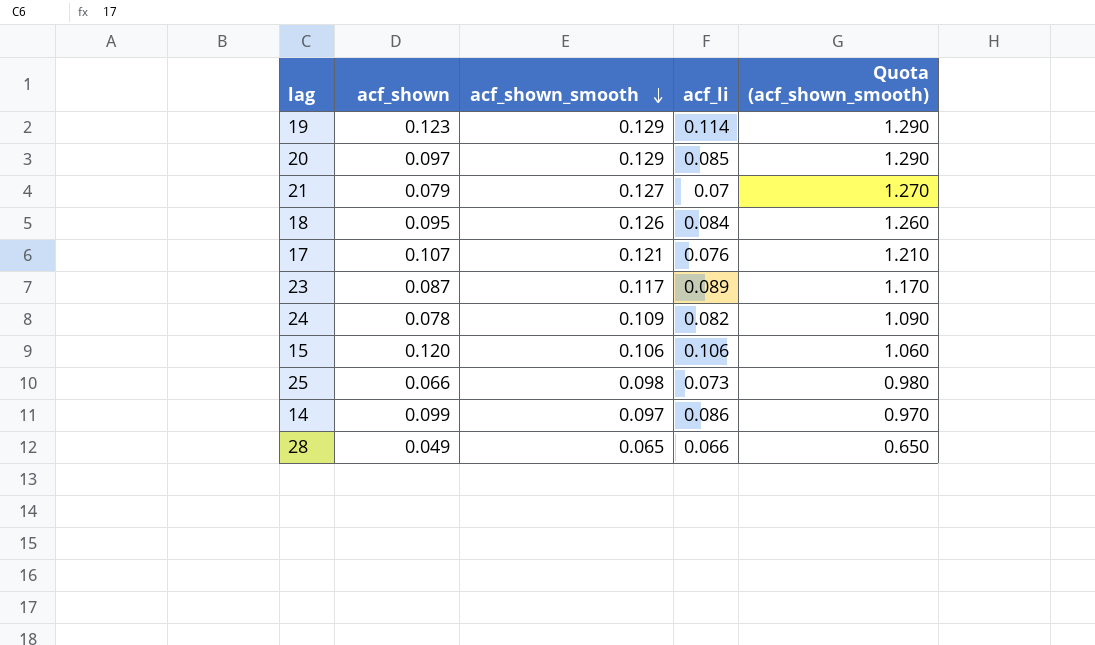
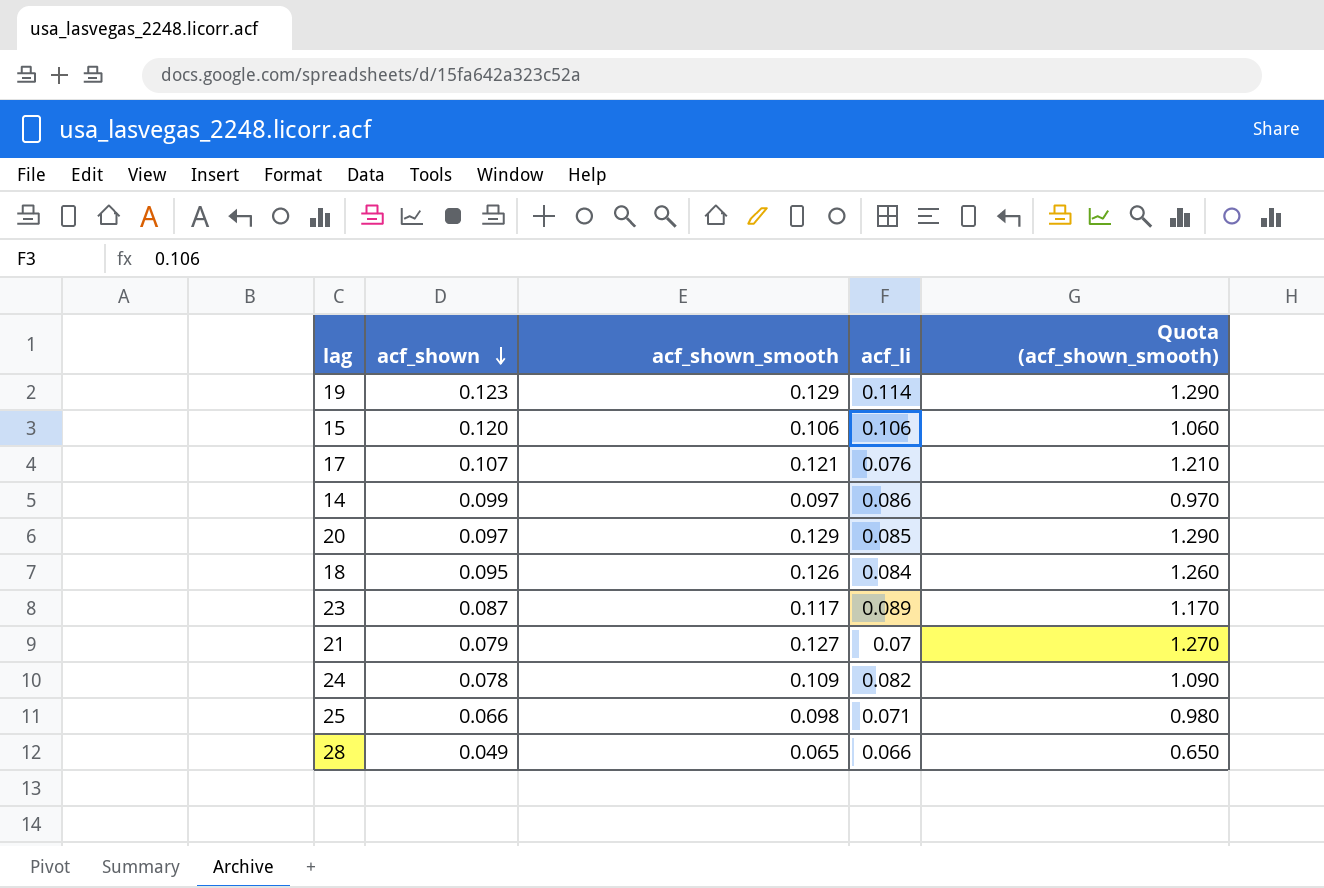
row order: acf_shown_smooth descending -> acf_shown descending
25 | acf_li: 0.073 -> 0.071

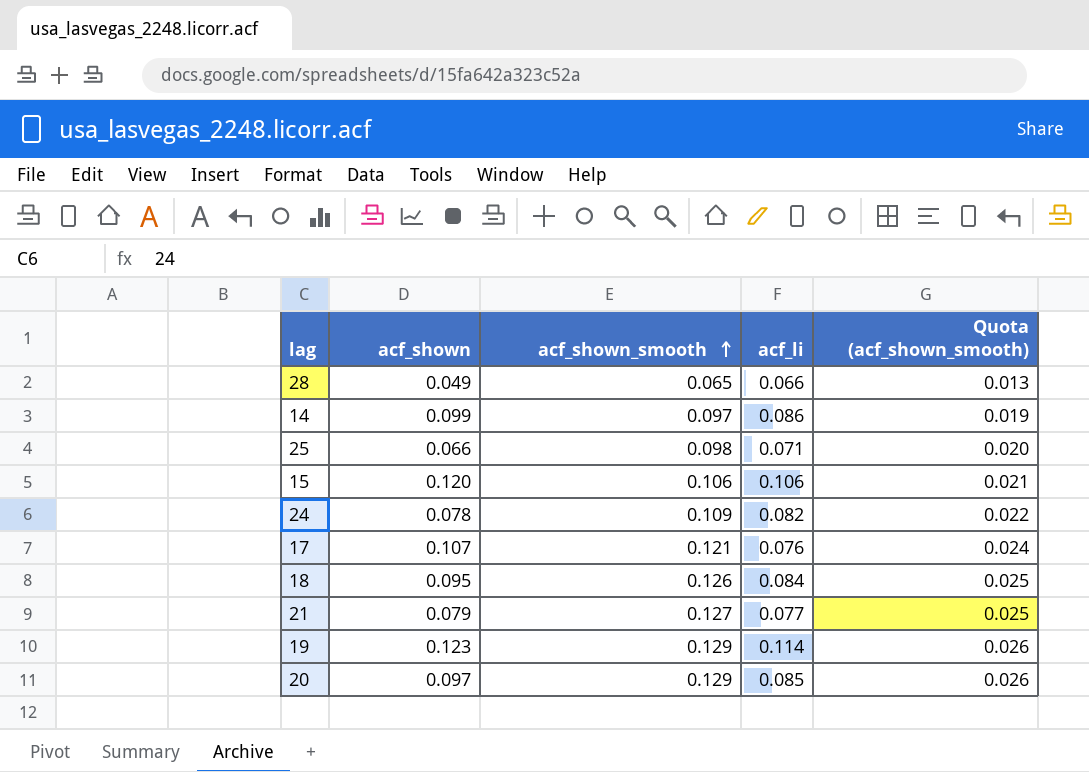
row order: acf_shown descending -> acf_shown_smooth ascending
column Quota (acf_shown_smooth) | formula: [acf_shown_smooth] * 10 -> [acf_shown_smooth] * 0.2
row 23: 0.087 | 0.117 | 0.089 | 1.170 -> none
21 | acf_li: 0.07 -> 0.077

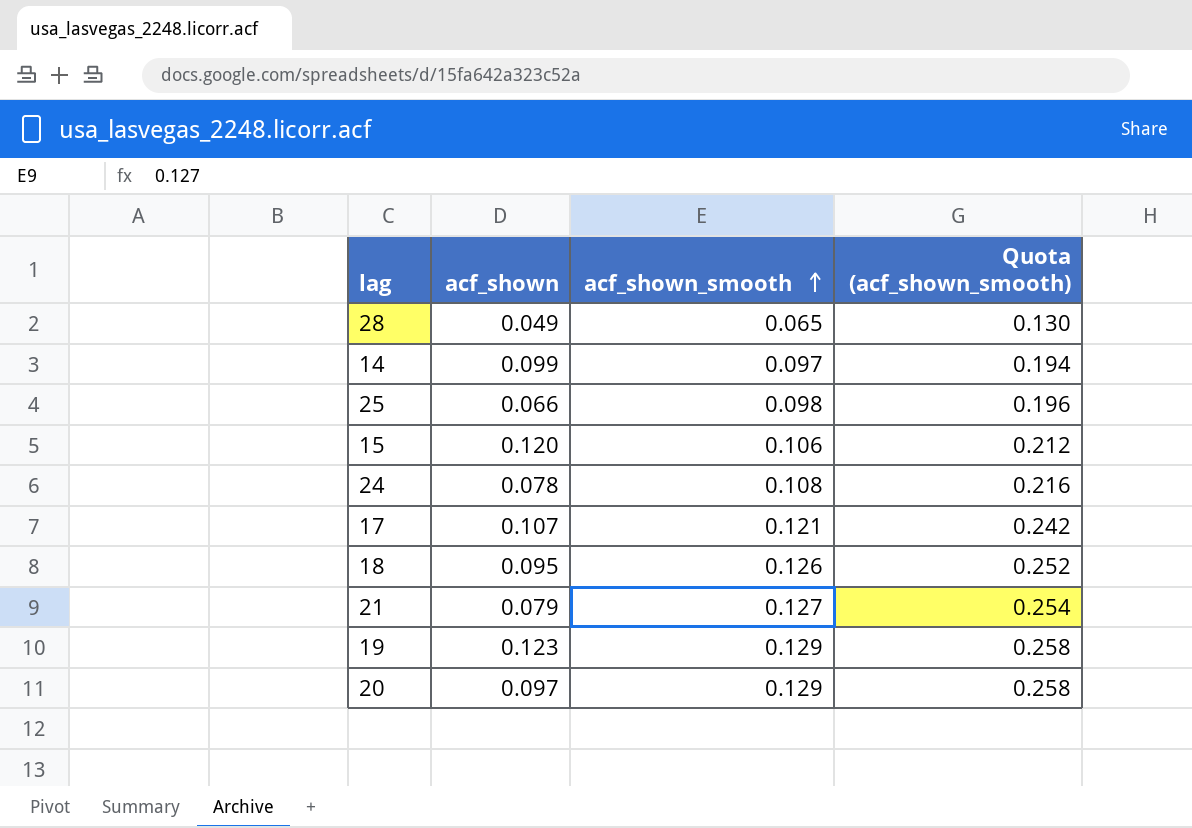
column acf_li | position: 4 -> none
column Quota (acf_shown_smooth) | formula: [acf_shown_smooth] * 0.2 -> [acf_shown_smooth] * 2
24 | acf_shown_smooth: 0.109 -> 0.108

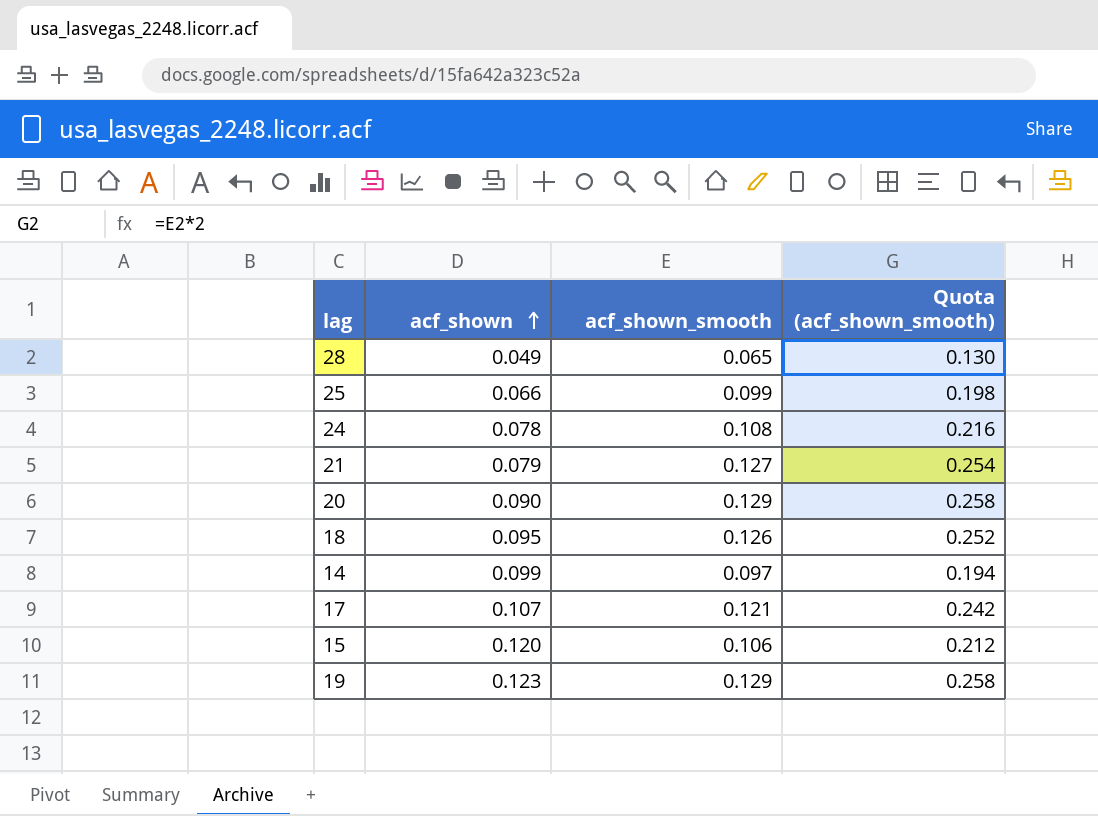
row order: acf_shown_smooth ascending -> acf_shown ascending
25 | acf_shown_smooth: 0.098 -> 0.099
25 | Quota (acf_shown_smooth): 0.196 -> 0.198
20 | acf_shown: 0.097 -> 0.090

